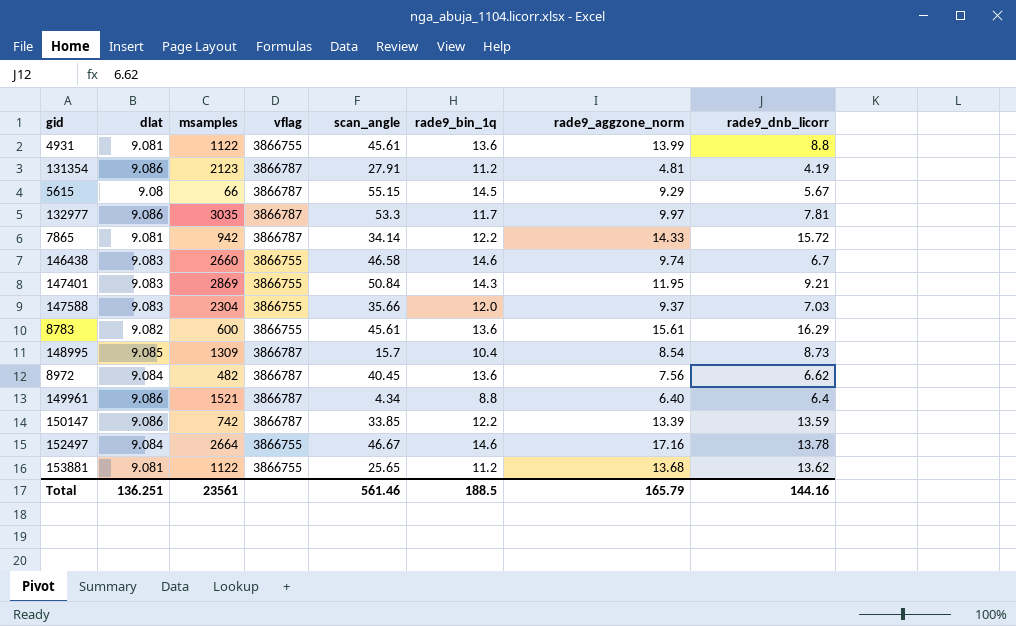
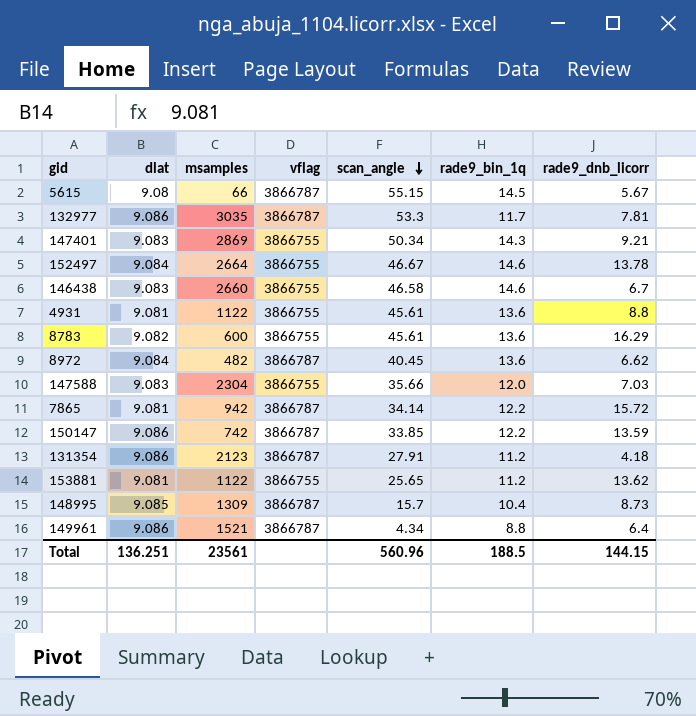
row order: none -> scan_angle descending
column rade9_aggzone_norm | position: 7 -> none
147401 | scan_angle: 50.84 -> 50.34
131354 | rade9_dnb_licorr: 4.19 -> 4.18
Total | scan_angle: 561.46 -> 560.96
Total | rade9_dnb_licorr: 144.16 -> 144.15

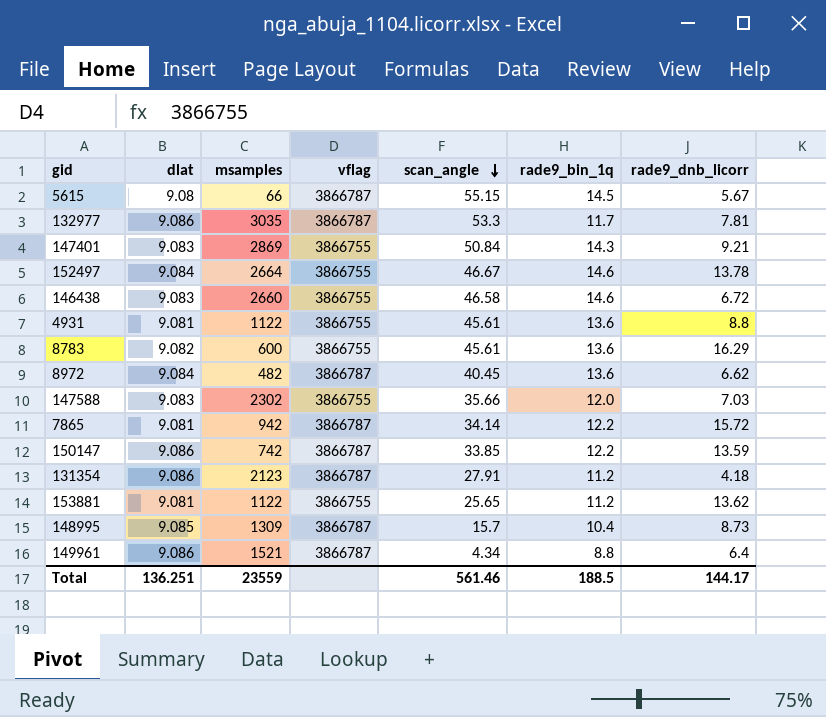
147401 | scan_angle: 50.34 -> 50.84
146438 | rade9_dnb_licorr: 6.7 -> 6.72
147588 | msamples: 2304 -> 2302
Total | msamples: 23561 -> 23559
Total | scan_angle: 560.96 -> 561.46
Total | rade9_dnb_licorr: 144.15 -> 144.17

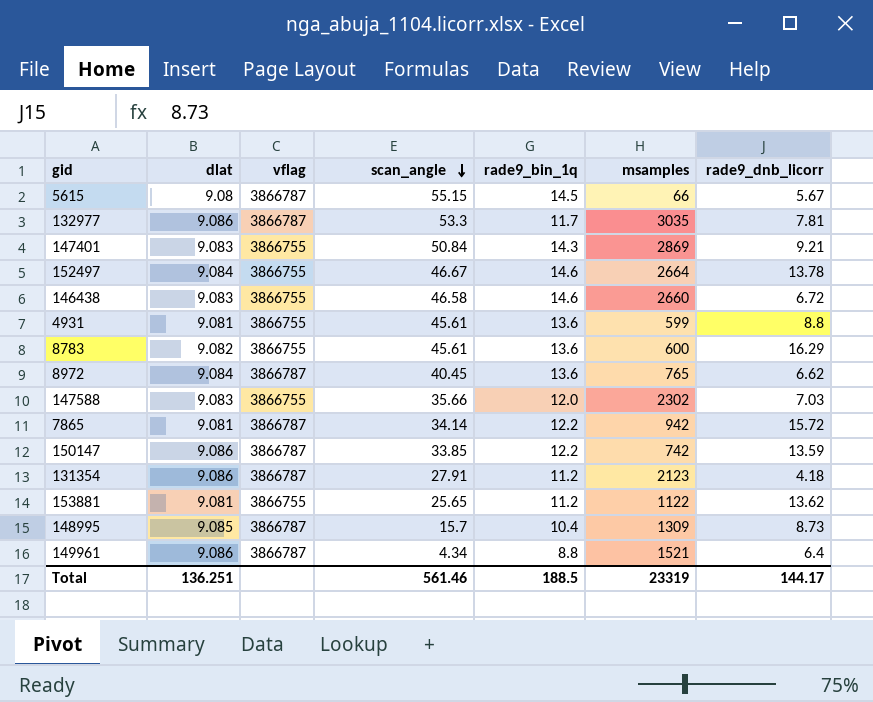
column msamples | position: 3 -> 6
4931 | msamples: 1122 -> 599
8972 | msamples: 482 -> 765
Total | msamples: 23559 -> 23319

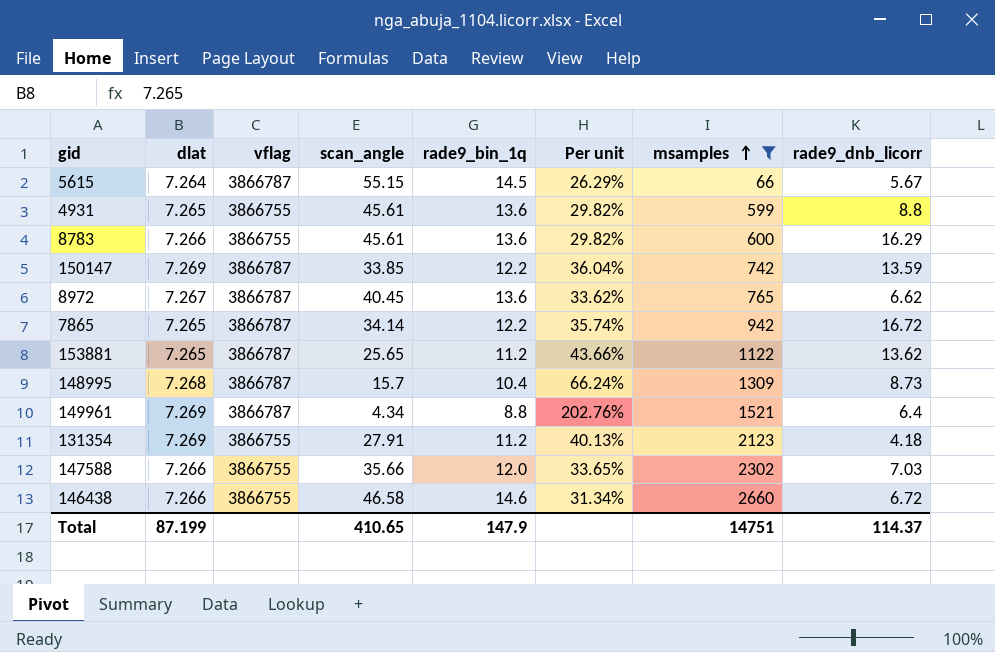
filter: none -> msamples <= 2660
row order: scan_angle descending -> msamples ascending
column Per unit | formula: none -> [rade9_bin_1q] / [scan_angle]
5615 | dlat: 9.08 -> 7.264
4931 | dlat: 9.081 -> 7.265
8783 | dlat: 9.082 -> 7.266
150147 | dlat: 9.086 -> 7.269
8972 | dlat: 9.084 -> 7.267
7865 | dlat: 9.081 -> 7.265
7865 | rade9_dnb_licorr: 15.72 -> 16.72
153881 | dlat: 9.081 -> 7.265
153881 | vflag: 3866755 -> 3866787
148995 | dlat: 9.085 -> 7.268
149961 | dlat: 9.086 -> 7.269
131354 | dlat: 9.086 -> 7.269
131354 | vflag: 3866787 -> 3866755
147588 | dlat: 9.083 -> 7.266
146438 | dlat: 9.083 -> 7.266
Total | dlat: 136.251 -> 87.199
Total | scan_angle: 561.46 -> 410.65
Total | rade9_bin_1q: 188.5 -> 147.9
Total | msamples: 23319 -> 14751
Total | rade9_dnb_licorr: 144.17 -> 114.37

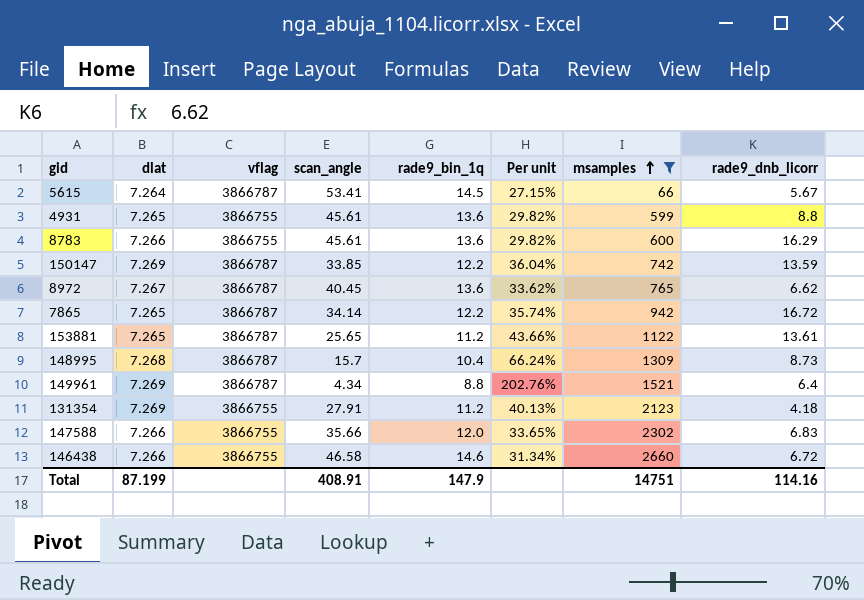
5615 | scan_angle: 55.15 -> 53.41
5615 | Per unit: 26.29% -> 27.15%
153881 | rade9_dnb_licorr: 13.62 -> 13.61
147588 | rade9_dnb_licorr: 7.03 -> 6.83
Total | scan_angle: 410.65 -> 408.91
Total | rade9_dnb_licorr: 114.37 -> 114.16

